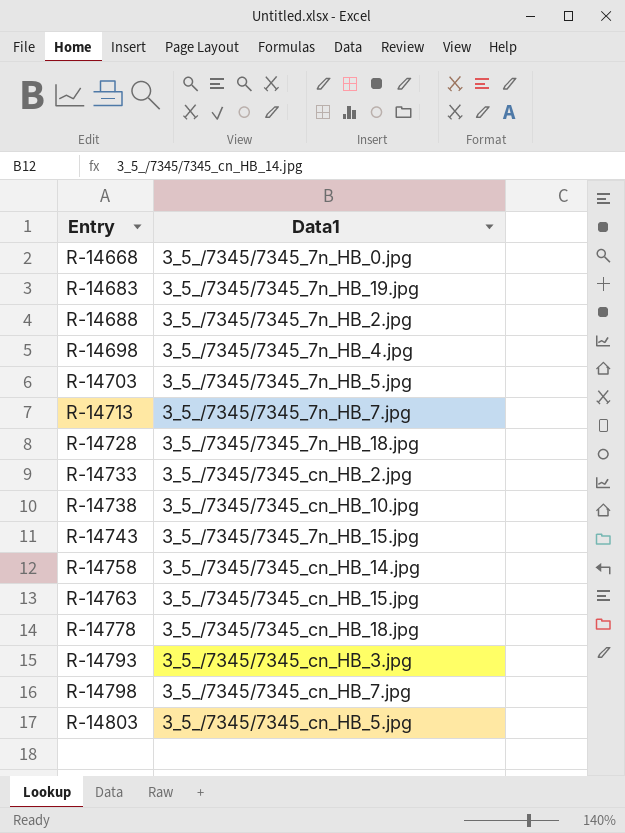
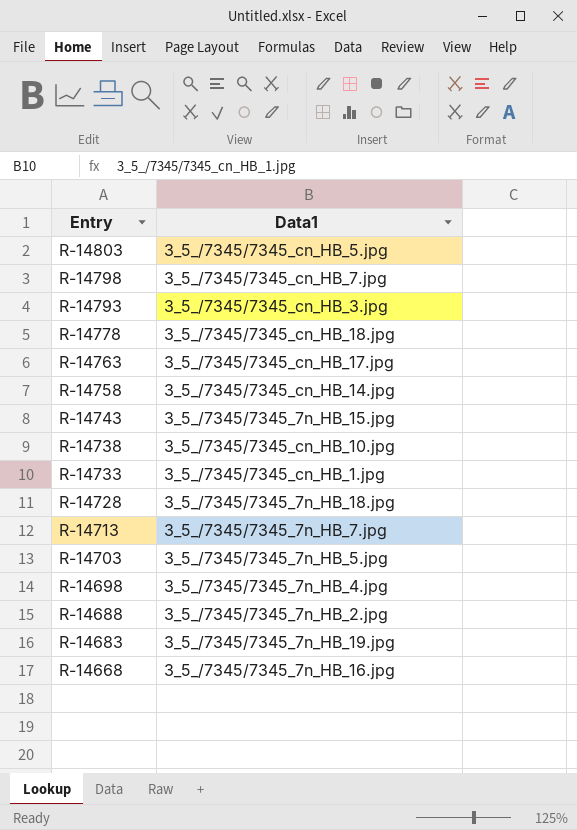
row order: Entry ascending -> Entry descending
R-14763 | Data1: 3_5_/7345/7345_cn_HB_15.jpg -> 3_5_/7345/7345_cn_HB_17.jpg
R-14733 | Data1: 3_5_/7345/7345_cn_HB_2.jpg -> 3_5_/7345/7345_cn_HB_1.jpg
R-14668 | Data1: 3_5_/7345/7345_7n_HB_0.jpg -> 3_5_/7345/7345_7n_HB_16.jpg

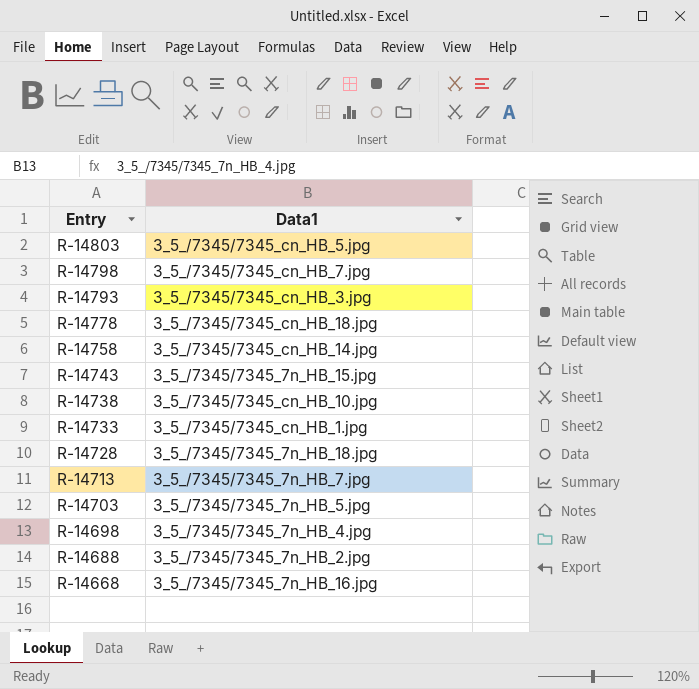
row R-14763: 3_5_/7345/7345_cn_HB_17.jpg -> none
row R-14683: 3_5_/7345/7345_7n_HB_19.jpg -> none

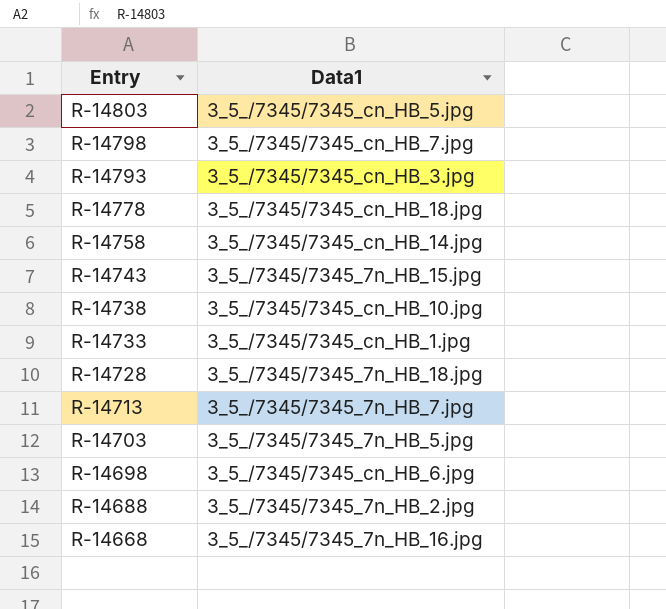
R-14698 | Data1: 3_5_/7345/7345_7n_HB_4.jpg -> 3_5_/7345/7345_cn_HB_6.jpg

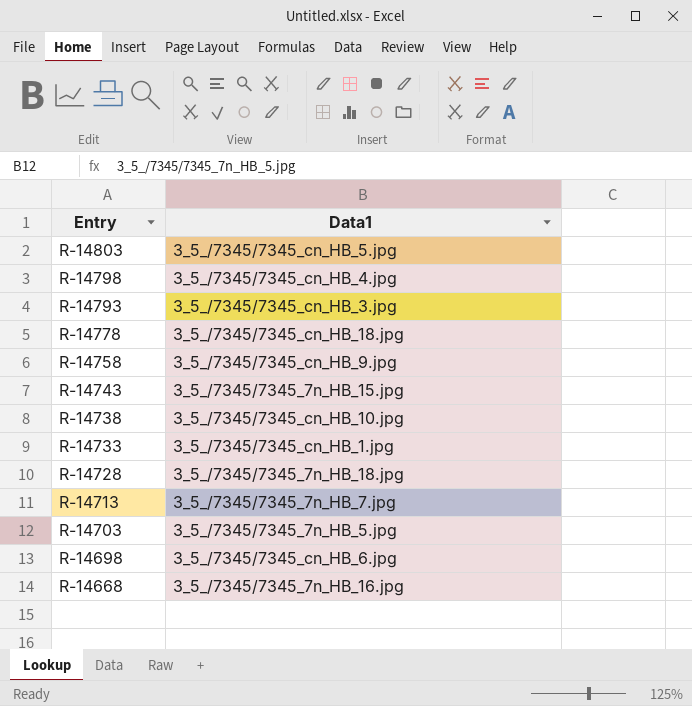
row R-14688: 3_5_/7345/7345_7n_HB_2.jpg -> none
R-14798 | Data1: 3_5_/7345/7345_cn_HB_7.jpg -> 3_5_/7345/7345_cn_HB_4.jpg
R-14758 | Data1: 3_5_/7345/7345_cn_HB_14.jpg -> 3_5_/7345/7345_cn_HB_9.jpg

